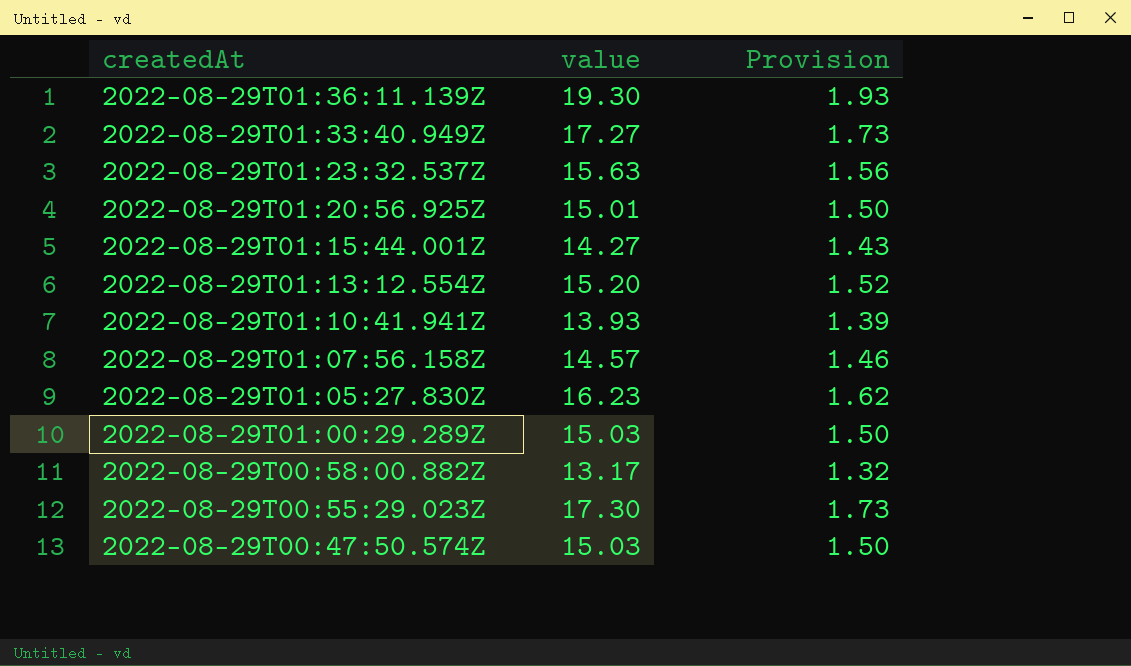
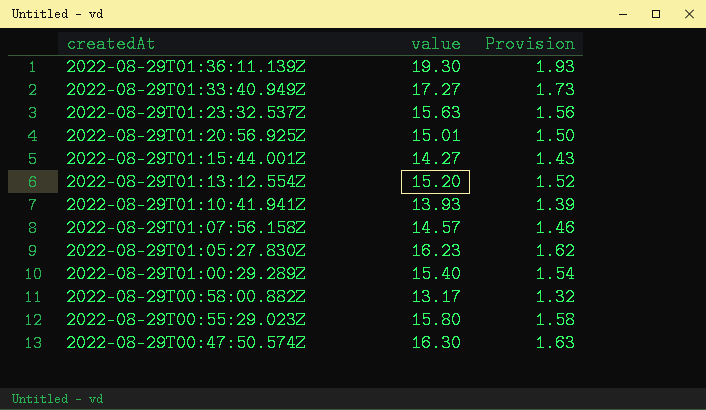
2022-08-29T01:00:29.289Z | value: 15.03 -> 15.40
2022-08-29T01:00:29.289Z | Provision: 1.50 -> 1.54
2022-08-29T00:55:29.023Z | value: 17.30 -> 15.80
2022-08-29T00:55:29.023Z | Provision: 1.73 -> 1.58
2022-08-29T00:47:50.574Z | value: 15.03 -> 16.30
2022-08-29T00:47:50.574Z | Provision: 1.50 -> 1.63

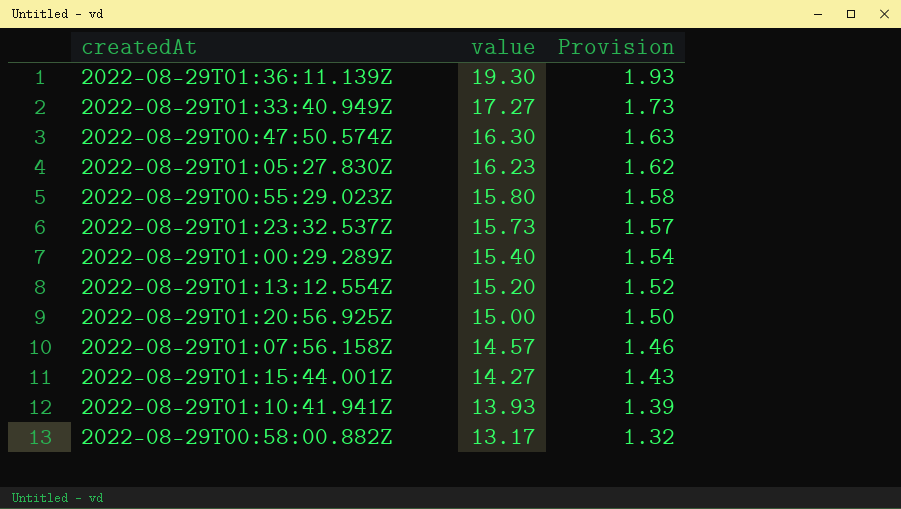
row order: createdAt descending -> value descending
2022-08-29T01:23:32.537Z | value: 15.63 -> 15.73
2022-08-29T01:23:32.537Z | Provision: 1.56 -> 1.57
2022-08-29T01:20:56.925Z | value: 15.01 -> 15.00

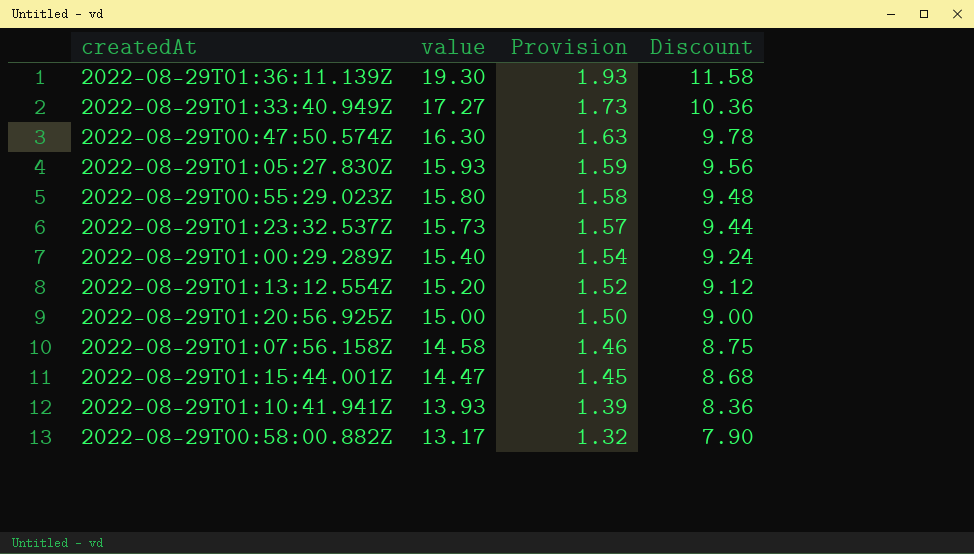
column Discount | formula: none -> [value] * 0.6
2022-08-29T01:05:27.830Z | value: 16.23 -> 15.93
2022-08-29T01:05:27.830Z | Provision: 1.62 -> 1.59
2022-08-29T01:07:56.158Z | value: 14.57 -> 14.58
2022-08-29T01:15:44.001Z | value: 14.27 -> 14.47
2022-08-29T01:15:44.001Z | Provision: 1.43 -> 1.45

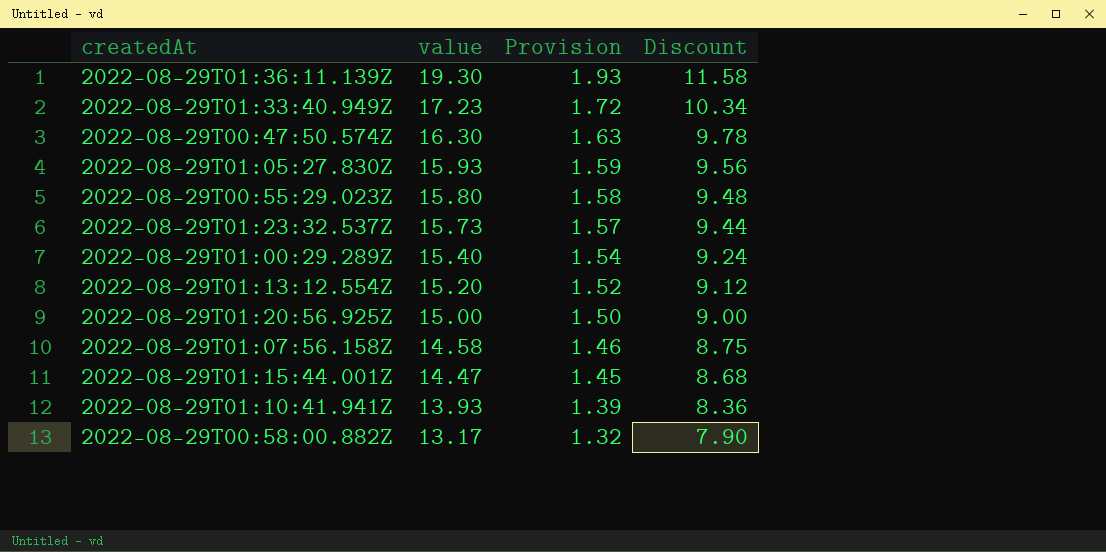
2022-08-29T01:33:40.949Z | value: 17.27 -> 17.23
2022-08-29T01:33:40.949Z | Provision: 1.73 -> 1.72
2022-08-29T01:33:40.949Z | Discount: 10.36 -> 10.34

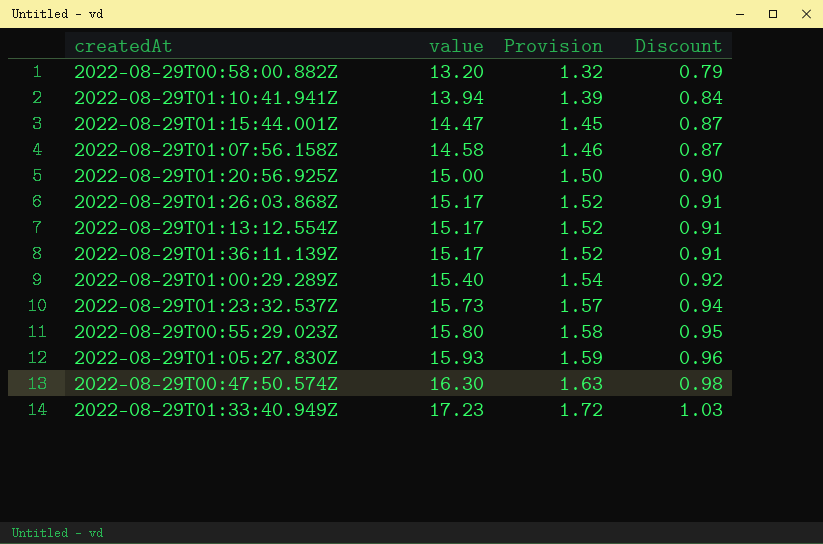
row order: value descending -> value ascending
column Discount | formula: [value] * 0.6 -> [value] * 0.06
2022-08-29T00:58:00.882Z | value: 13.17 -> 13.20
2022-08-29T01:10:41.941Z | value: 13.93 -> 13.94
row 2022-08-29T01:26:03.868Z: none -> 15.17 | 1.52 | 0.91
2022-08-29T01:13:12.554Z | value: 15.20 -> 15.17
2022-08-29T01:36:11.139Z | value: 19.30 -> 15.17
2022-08-29T01:36:11.139Z | Provision: 1.93 -> 1.52

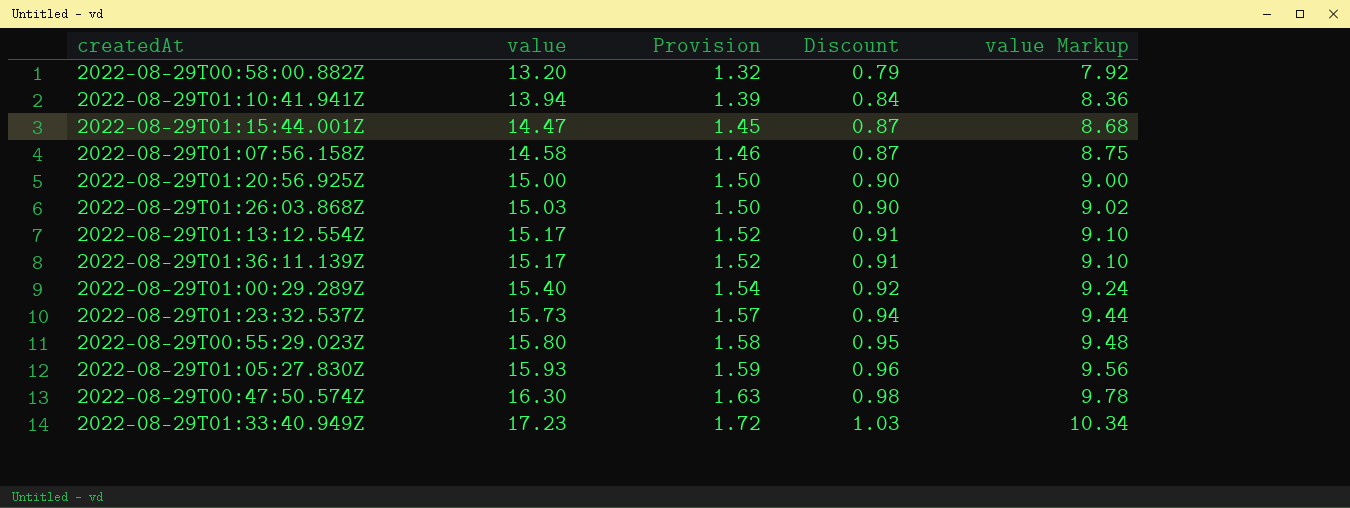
column value Markup | formula: none -> [value] * 0.6
2022-08-29T01:26:03.868Z | value: 15.17 -> 15.03
2022-08-29T01:26:03.868Z | Provision: 1.52 -> 1.50
2022-08-29T01:26:03.868Z | Discount: 0.91 -> 0.90

